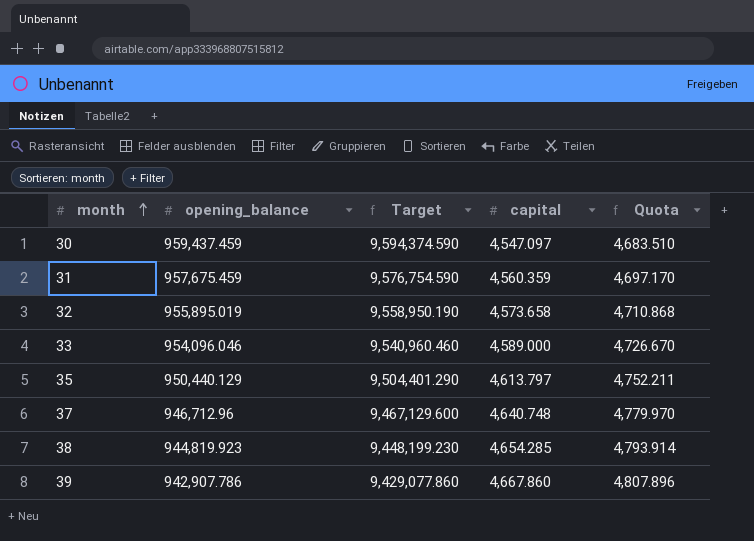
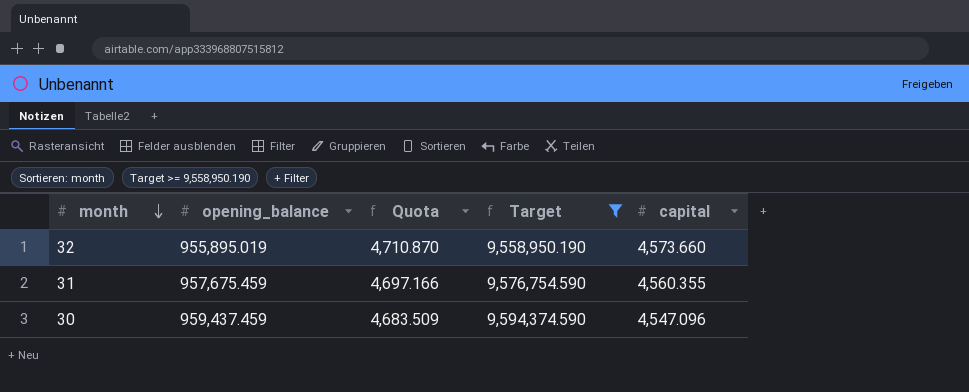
filter: none -> Target >= 9,558,950.190
row order: month ascending -> month descending
column Quota | position: 5 -> 3
32 | Quota: 4,710.868 -> 4,710.870
32 | capital: 4,573.658 -> 4,573.660
31 | Quota: 4,697.170 -> 4,697.166
31 | capital: 4,560.359 -> 4,560.355
30 | Quota: 4,683.510 -> 4,683.509
30 | capital: 4,547.097 -> 4,547.096

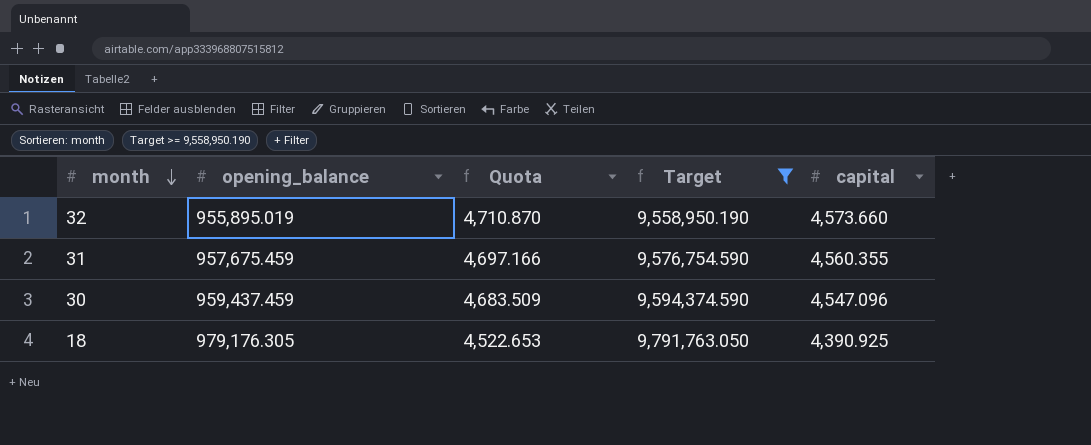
row 18: none -> 979,176.305 | 4,522.653 | 9,791,763.050 | 4,390.925

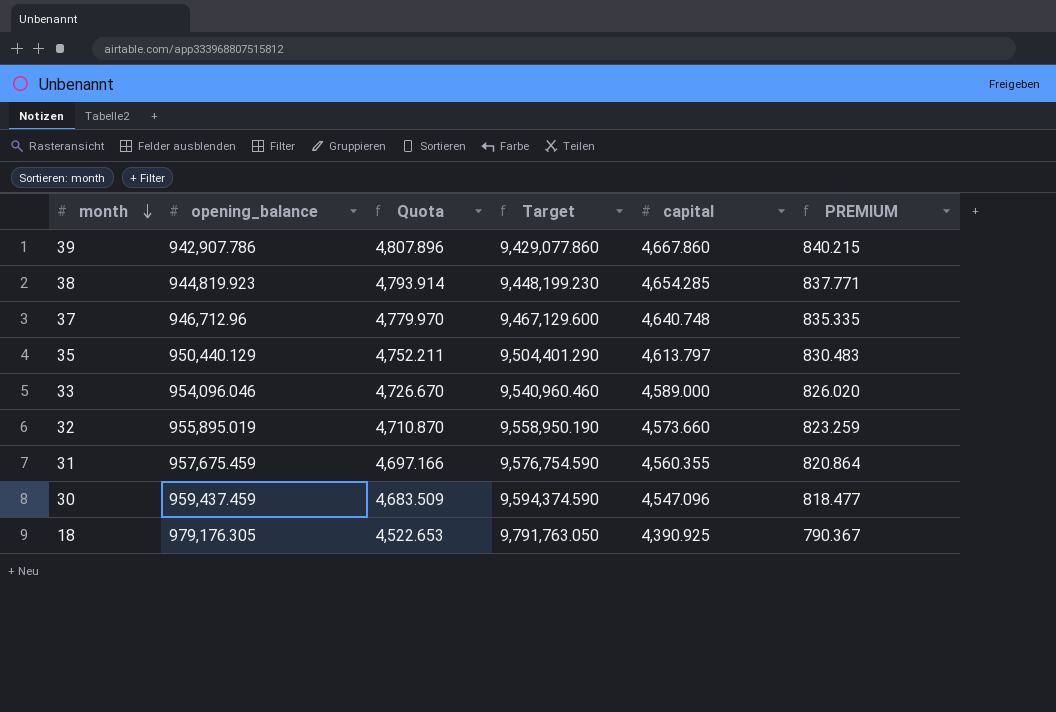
filter: Target >= 9,558,950.190 -> none
column PREMIUM | formula: none -> [capital] * 0.18

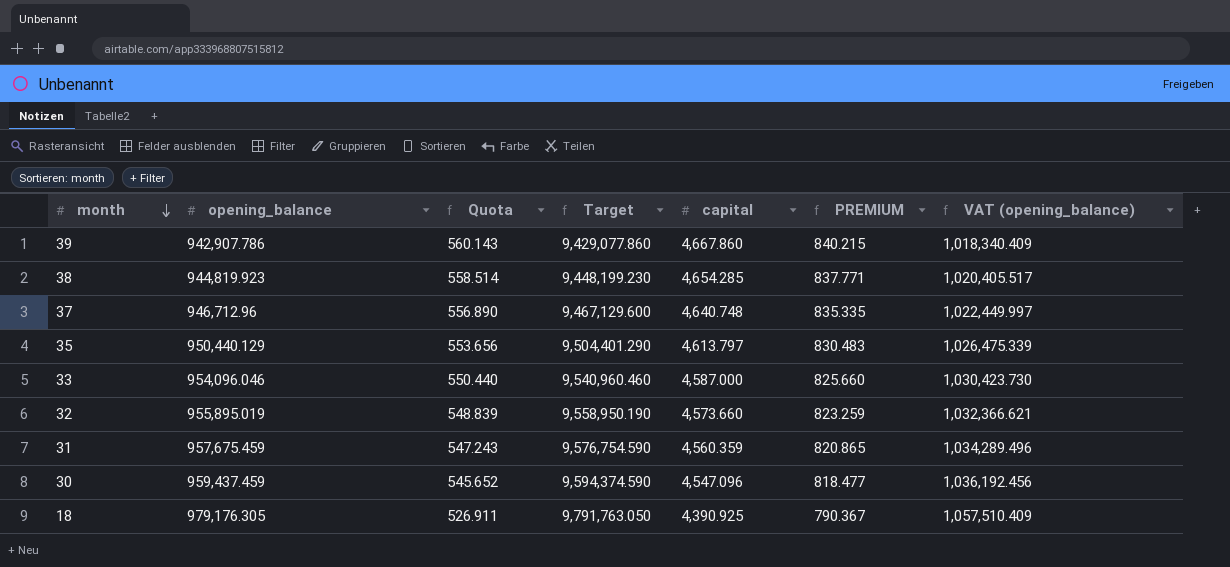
column Quota | formula: [capital] * 1.03 -> [capital] * 0.12
column VAT (opening_balance) | formula: none -> [opening_balance] * 1.08
33 | capital: 4,589.000 -> 4,587.000
33 | PREMIUM: 826.020 -> 825.660
31 | capital: 4,560.355 -> 4,560.359
31 | PREMIUM: 820.864 -> 820.865

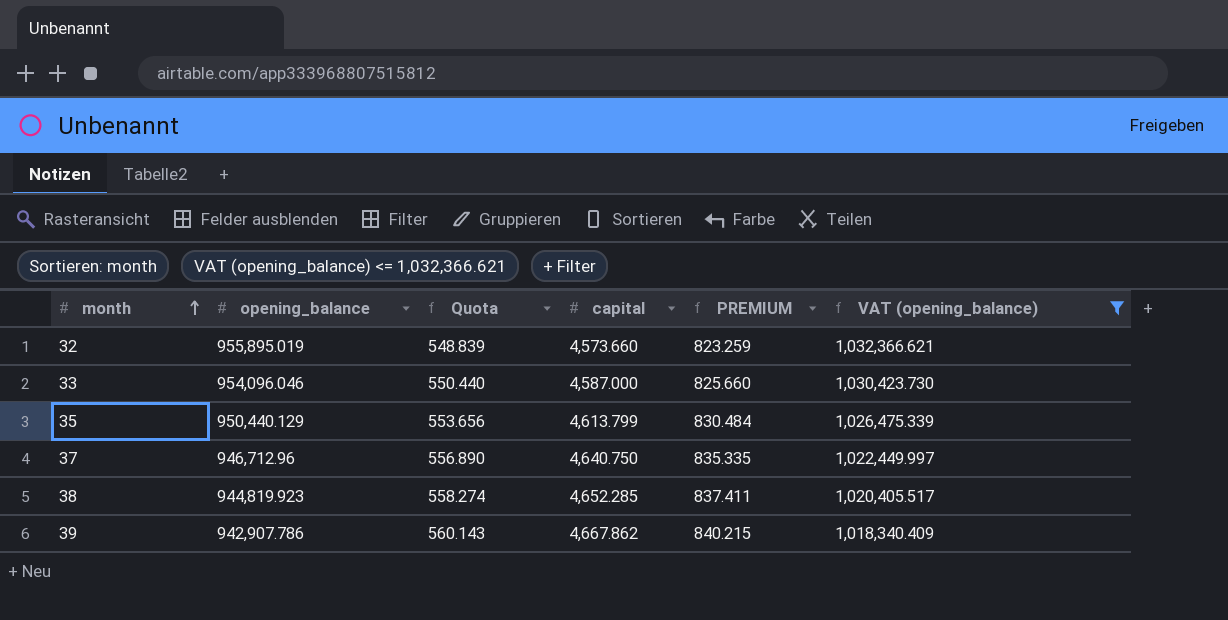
filter: none -> VAT (opening_balance) <= 1,032,366.621
row order: month descending -> month ascending
column Target | formula: [opening_balance] * 10 -> none
35 | capital: 4,613.797 -> 4,613.799
35 | PREMIUM: 830.483 -> 830.484
37 | capital: 4,640.748 -> 4,640.750
38 | Quota: 558.514 -> 558.274
38 | capital: 4,654.285 -> 4,652.285
38 | PREMIUM: 837.771 -> 837.411
39 | capital: 4,667.860 -> 4,667.862

